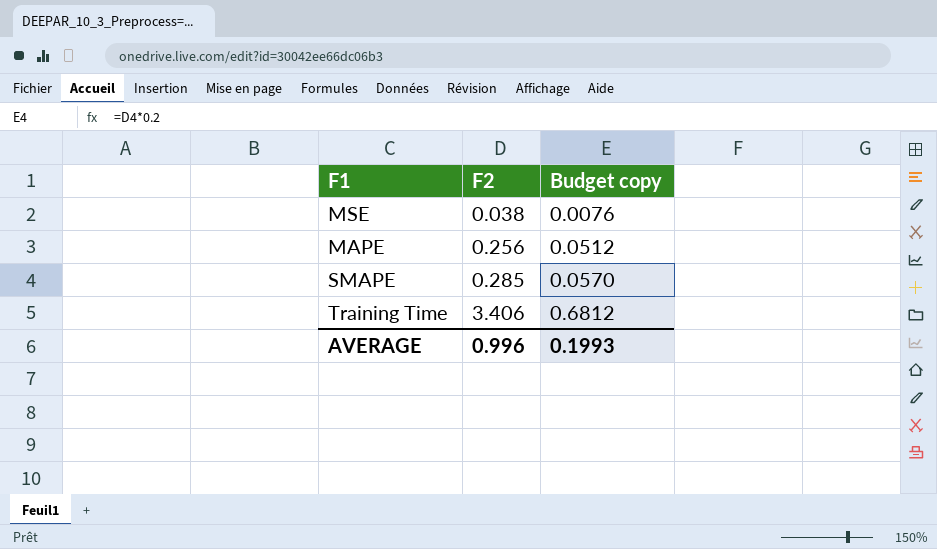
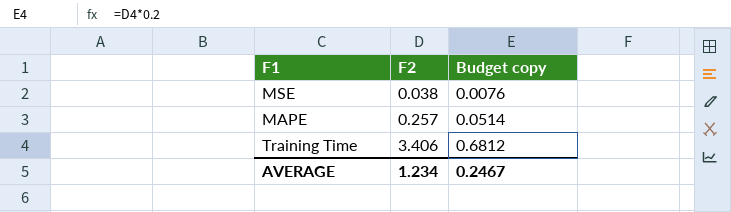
row SMAPE: 0.285 | 0.0570 -> none
MAPE | F2: 0.256 -> 0.257
MAPE | Budget copy: 0.0512 -> 0.0514
AVERAGE | F2: 0.996 -> 1.234
AVERAGE | Budget copy: 0.1993 -> 0.2467

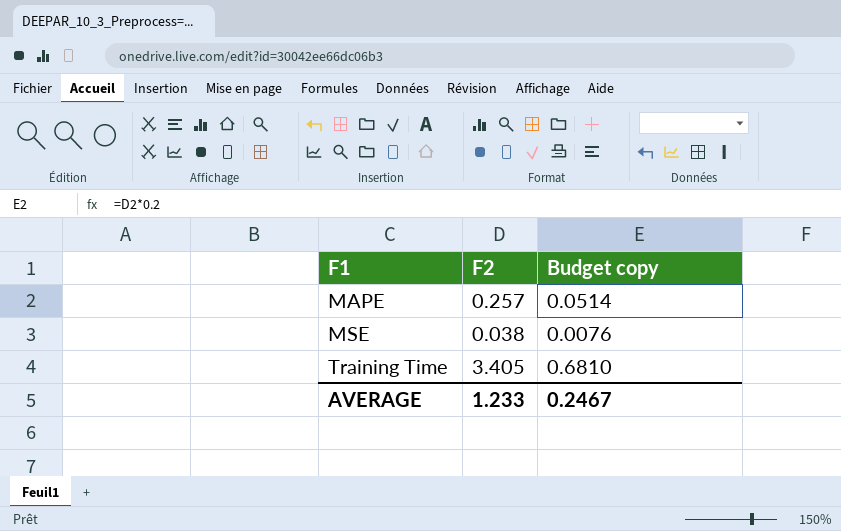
row order: F2 ascending -> F1 ascending
Training Time | F2: 3.406 -> 3.405
Training Time | Budget copy: 0.6812 -> 0.6810
AVERAGE | F2: 1.234 -> 1.233

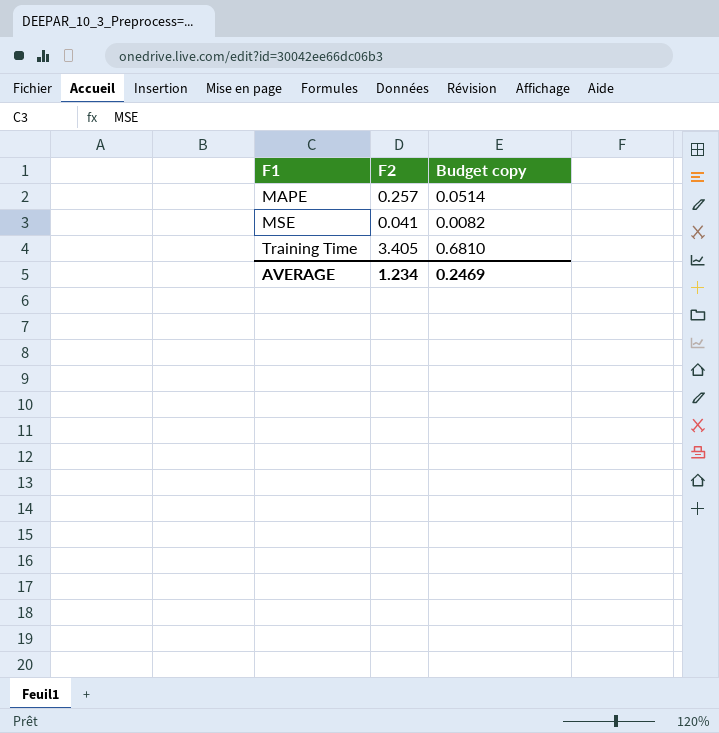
MSE | F2: 0.038 -> 0.041
MSE | Budget copy: 0.0076 -> 0.0082
AVERAGE | F2: 1.233 -> 1.234
AVERAGE | Budget copy: 0.2467 -> 0.2469

